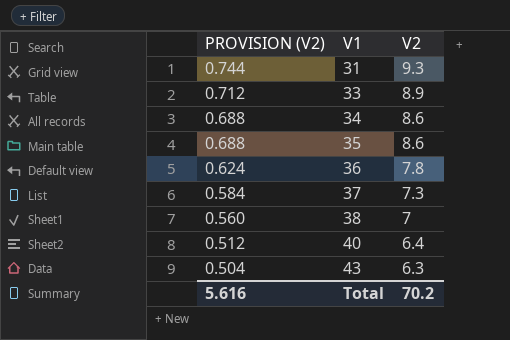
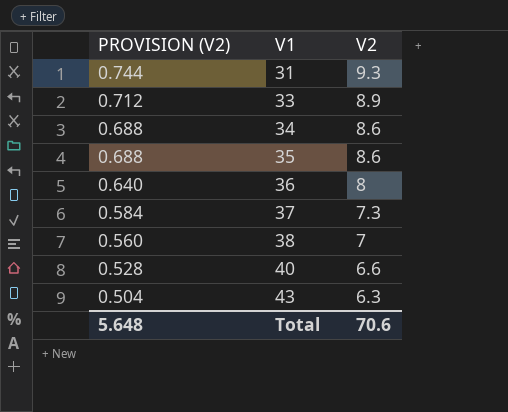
36 | PROVISION (V2): 0.624 -> 0.640
36 | V2: 7.8 -> 8
40 | PROVISION (V2): 0.512 -> 0.528
40 | V2: 6.4 -> 6.6
Total | PROVISION (V2): 5.616 -> 5.648
Total | V2: 70.2 -> 70.6

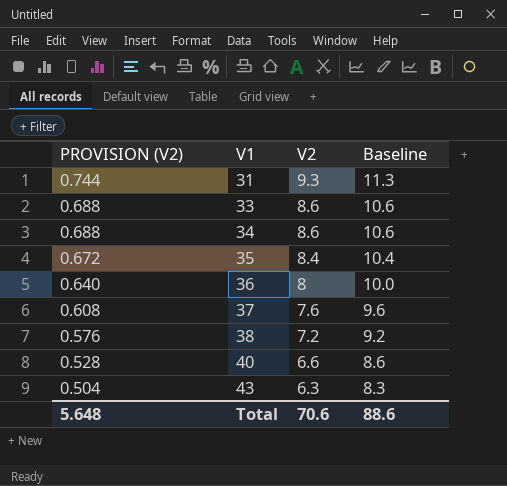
column Baseline | formula: none -> [V2] + 2
33 | PROVISION (V2): 0.712 -> 0.688
33 | V2: 8.9 -> 8.6
35 | PROVISION (V2): 0.688 -> 0.672
35 | V2: 8.6 -> 8.4
37 | PROVISION (V2): 0.584 -> 0.608
37 | V2: 7.3 -> 7.6
38 | PROVISION (V2): 0.560 -> 0.576
38 | V2: 7 -> 7.2

